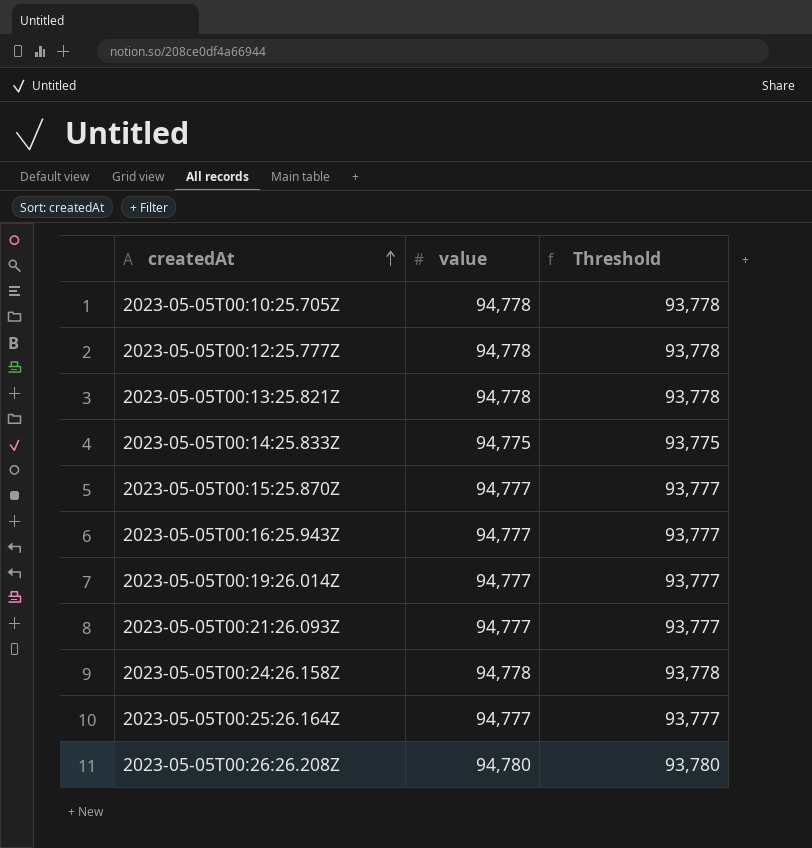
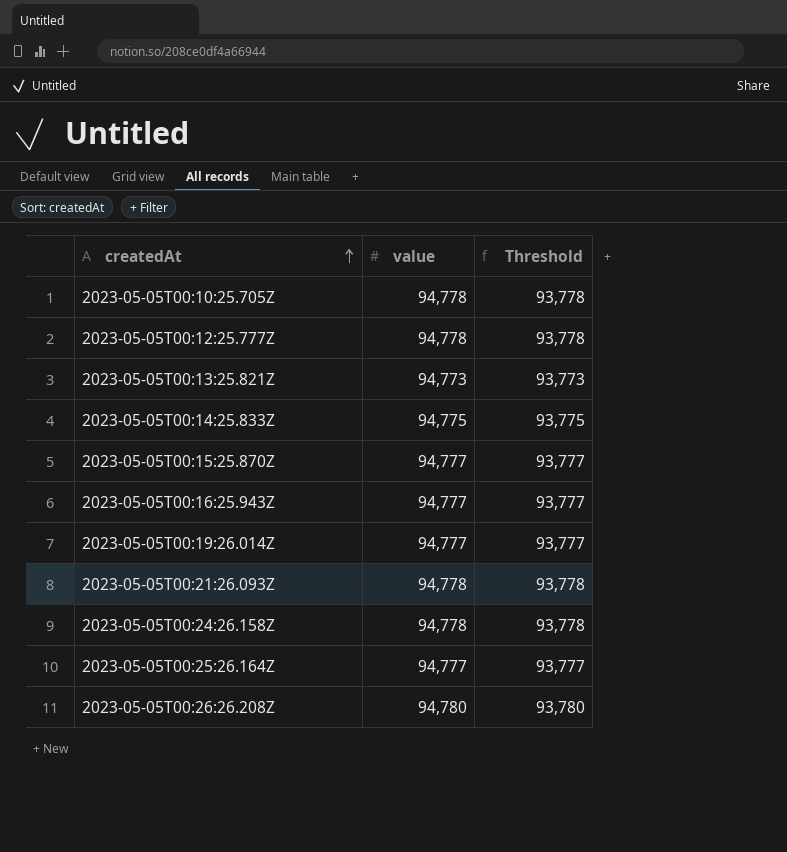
2023-05-05T00:13:25.821Z | value: 94,778 -> 94,773
2023-05-05T00:13:25.821Z | Threshold: 93,778 -> 93,773
2023-05-05T00:21:26.093Z | value: 94,777 -> 94,778
2023-05-05T00:21:26.093Z | Threshold: 93,777 -> 93,778

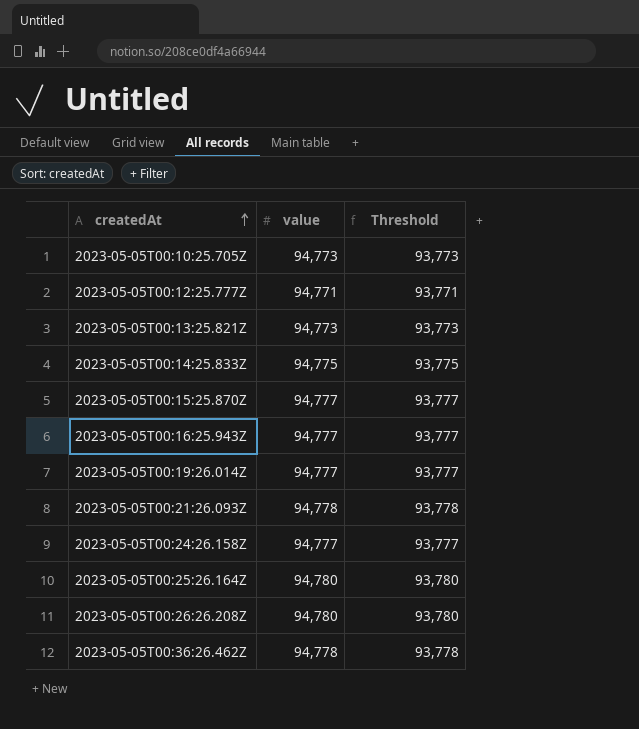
2023-05-05T00:10:25.705Z | value: 94,778 -> 94,773
2023-05-05T00:10:25.705Z | Threshold: 93,778 -> 93,773
2023-05-05T00:12:25.777Z | value: 94,778 -> 94,771
2023-05-05T00:12:25.777Z | Threshold: 93,778 -> 93,771
2023-05-05T00:24:26.158Z | value: 94,778 -> 94,777
2023-05-05T00:24:26.158Z | Threshold: 93,778 -> 93,777
2023-05-05T00:25:26.164Z | value: 94,777 -> 94,780
2023-05-05T00:25:26.164Z | Threshold: 93,777 -> 93,780
row 2023-05-05T00:36:26.462Z: none -> 94,778 | 93,778

